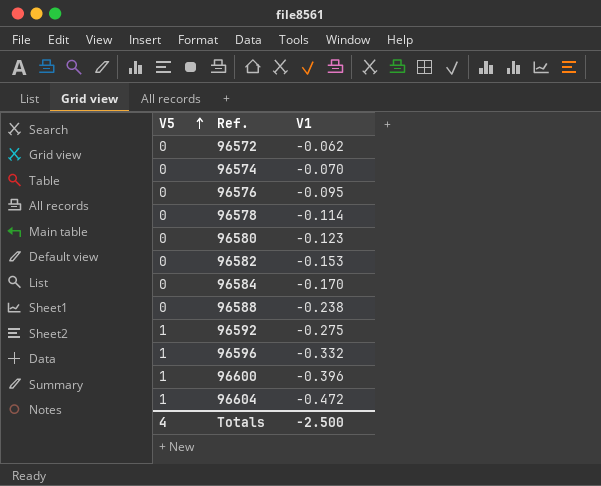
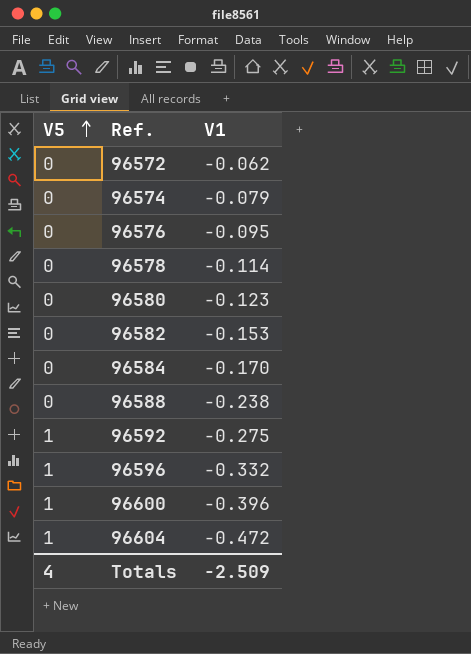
96574 | V1: -0.070 -> -0.079
Totals | V1: -2.500 -> -2.509

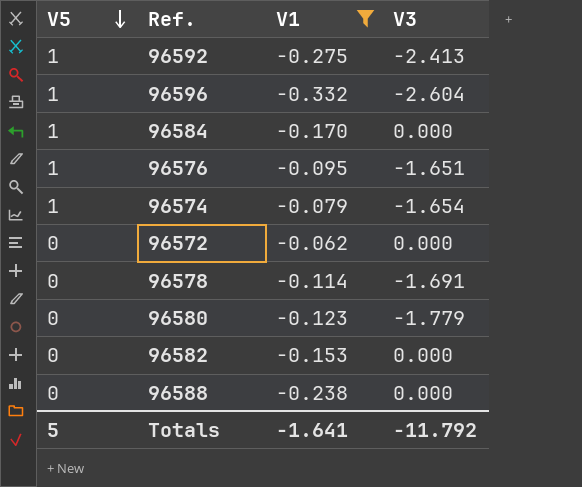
filter: none -> V1 >= -0.332
row order: V5 ascending -> V5 descending
column V3 | position: none -> 4
96584 | V5: 0 -> 1
96576 | V5: 0 -> 1
96574 | V5: 0 -> 1
Totals | V5: 4 -> 5
Totals | V1: -2.509 -> -1.641

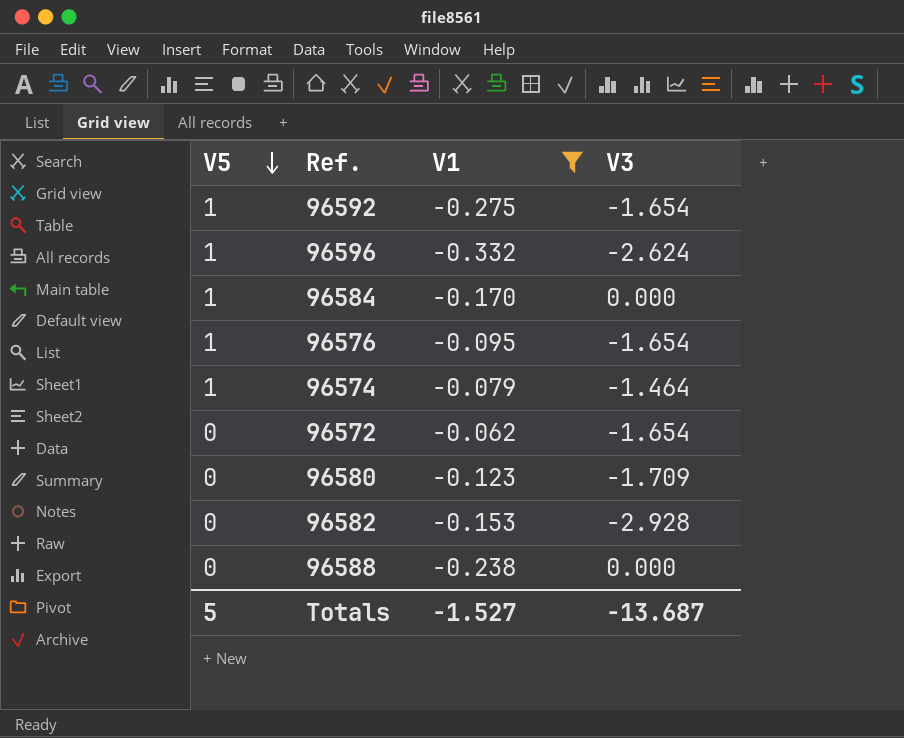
row 96578: 0 | -0.114 | -1.691 -> none
96592 | V3: -2.413 -> -1.654
96596 | V3: -2.604 -> -2.624
96576 | V3: -1.651 -> -1.654
96574 | V3: -1.654 -> -1.464
96572 | V3: 0.000 -> -1.654
96580 | V3: -1.779 -> -1.709
96582 | V3: 0.000 -> -2.928
Totals | V1: -1.641 -> -1.527
Totals | V3: -11.792 -> -13.687

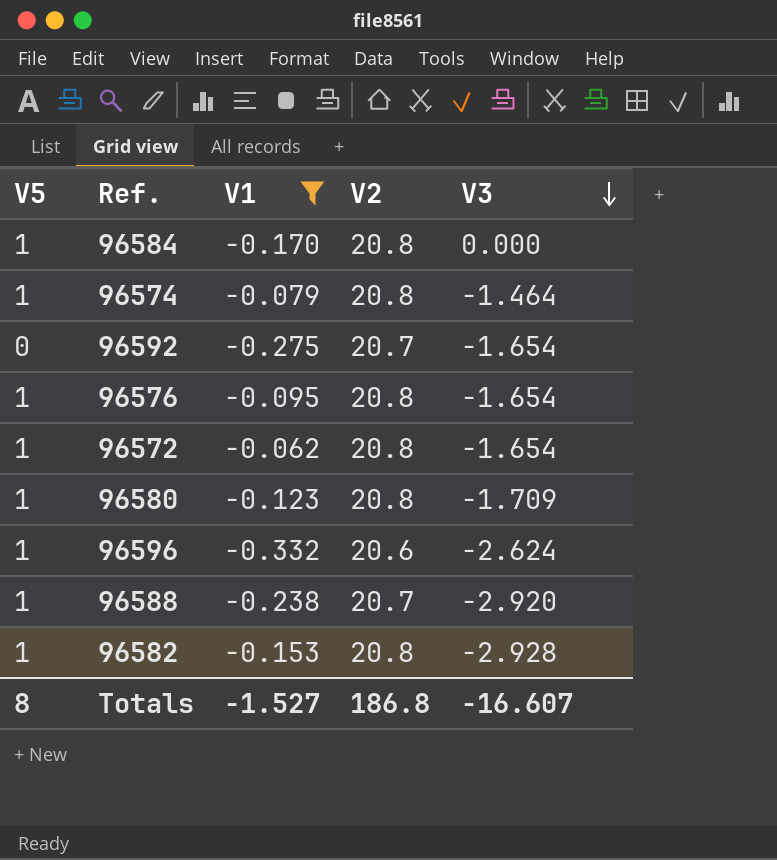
row order: V5 descending -> V3 descending
column V2 | position: none -> 4
96592 | V5: 1 -> 0
96572 | V5: 0 -> 1
96580 | V5: 0 -> 1
96588 | V5: 0 -> 1
96588 | V3: 0.000 -> -2.920
96582 | V5: 0 -> 1
Totals | V5: 5 -> 8
Totals | V3: -13.687 -> -16.607

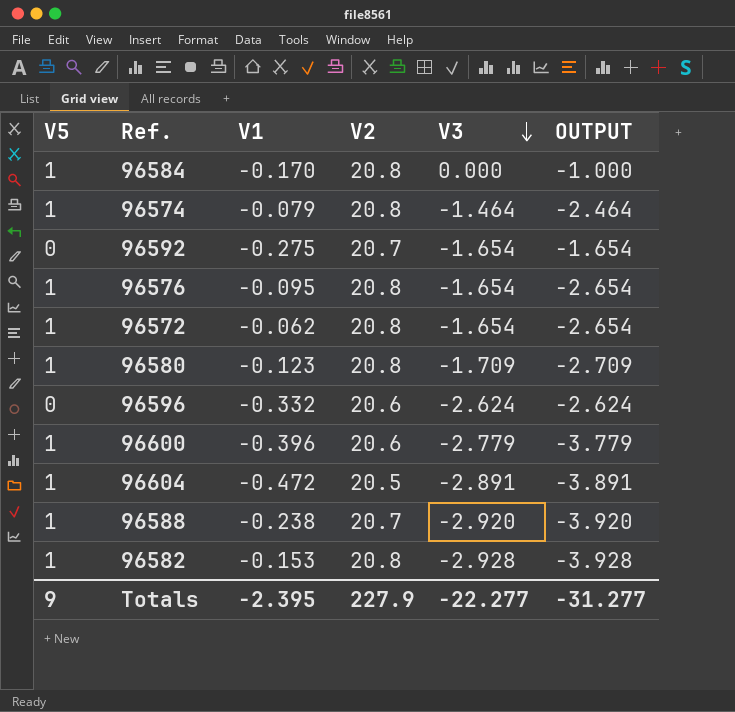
filter: V1 >= -0.332 -> none
column OUTPUT | formula: none -> [V3] - [V5]
96596 | V5: 1 -> 0
Totals | V5: 8 -> 9
Totals | V1: -1.527 -> -2.395
Totals | V2: 186.8 -> 227.9
Totals | V3: -16.607 -> -22.277

